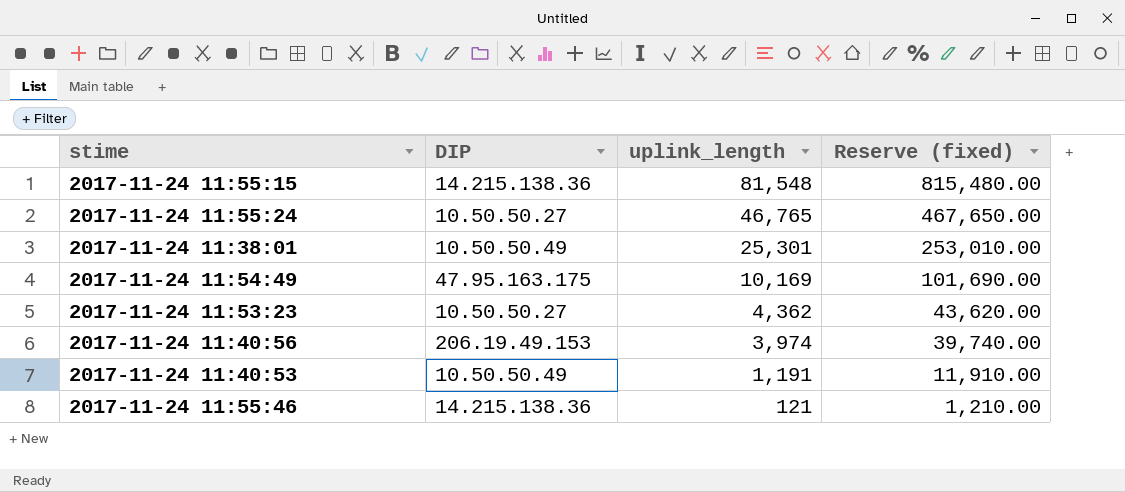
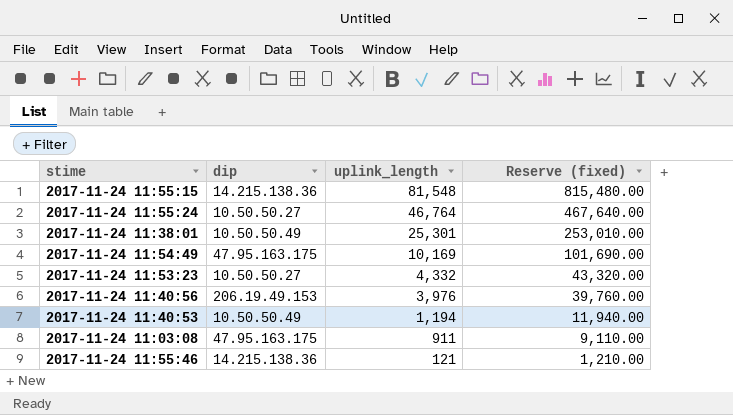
column name: DIP -> dip
2017-11-24 11:55:24 | uplink_length: 46,765 -> 46,764
2017-11-24 11:55:24 | Reserve (fixed): 467,650.00 -> 467,640.00
2017-11-24 11:53:23 | uplink_length: 4,362 -> 4,332
2017-11-24 11:53:23 | Reserve (fixed): 43,620.00 -> 43,320.00
2017-11-24 11:40:56 | uplink_length: 3,974 -> 3,976
2017-11-24 11:40:56 | Reserve (fixed): 39,740.00 -> 39,760.00
2017-11-24 11:40:53 | uplink_length: 1,191 -> 1,194
2017-11-24 11:40:53 | Reserve (fixed): 11,910.00 -> 11,940.00
row 2017-11-24 11:03:08: none -> 47.95.163.175 | 911 | 9,110.00

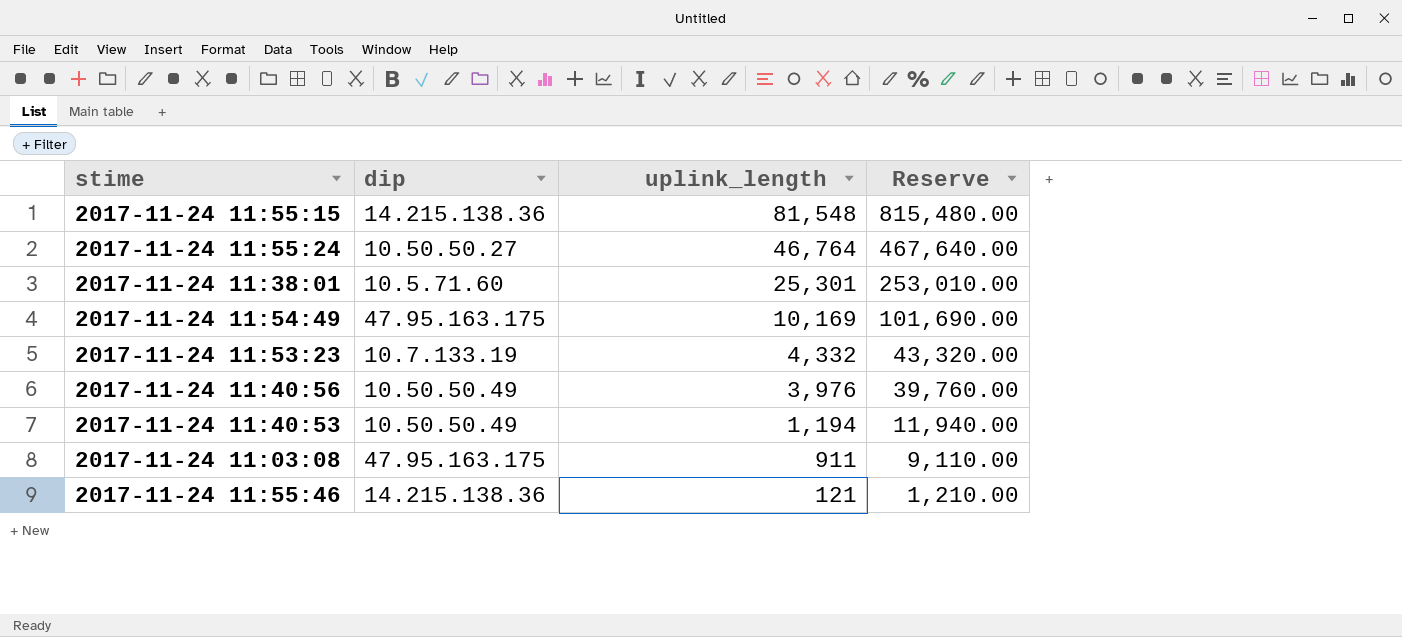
column name: Reserve (fixed) -> Reserve
2017-11-24 11:38:01 | dip: 10.50.50.49 -> 10.5.71.60
2017-11-24 11:53:23 | dip: 10.50.50.27 -> 10.7.133.19
2017-11-24 11:40:56 | dip: 206.19.49.153 -> 10.50.50.49

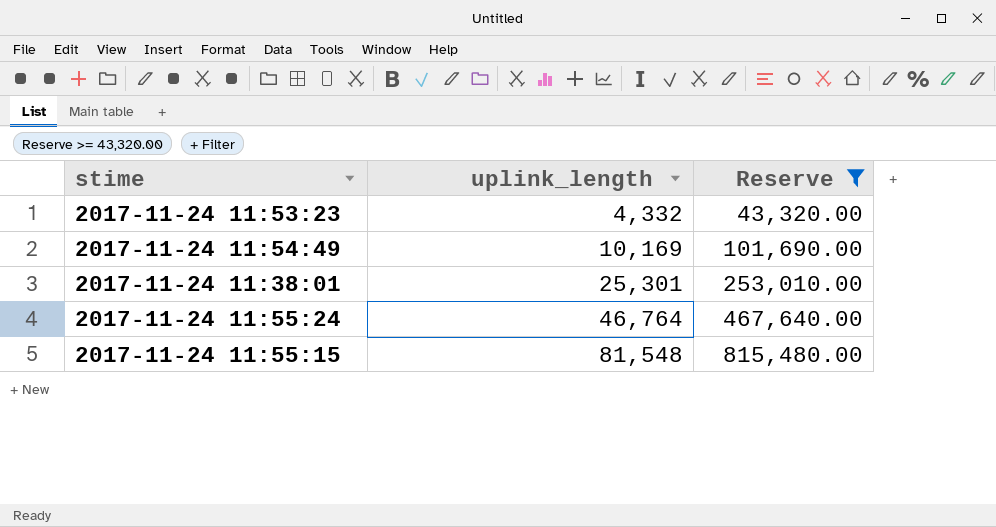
filter: none -> Reserve >= 43,320.00
row order: uplink_length descending -> uplink_length ascending
column dip | position: 2 -> none

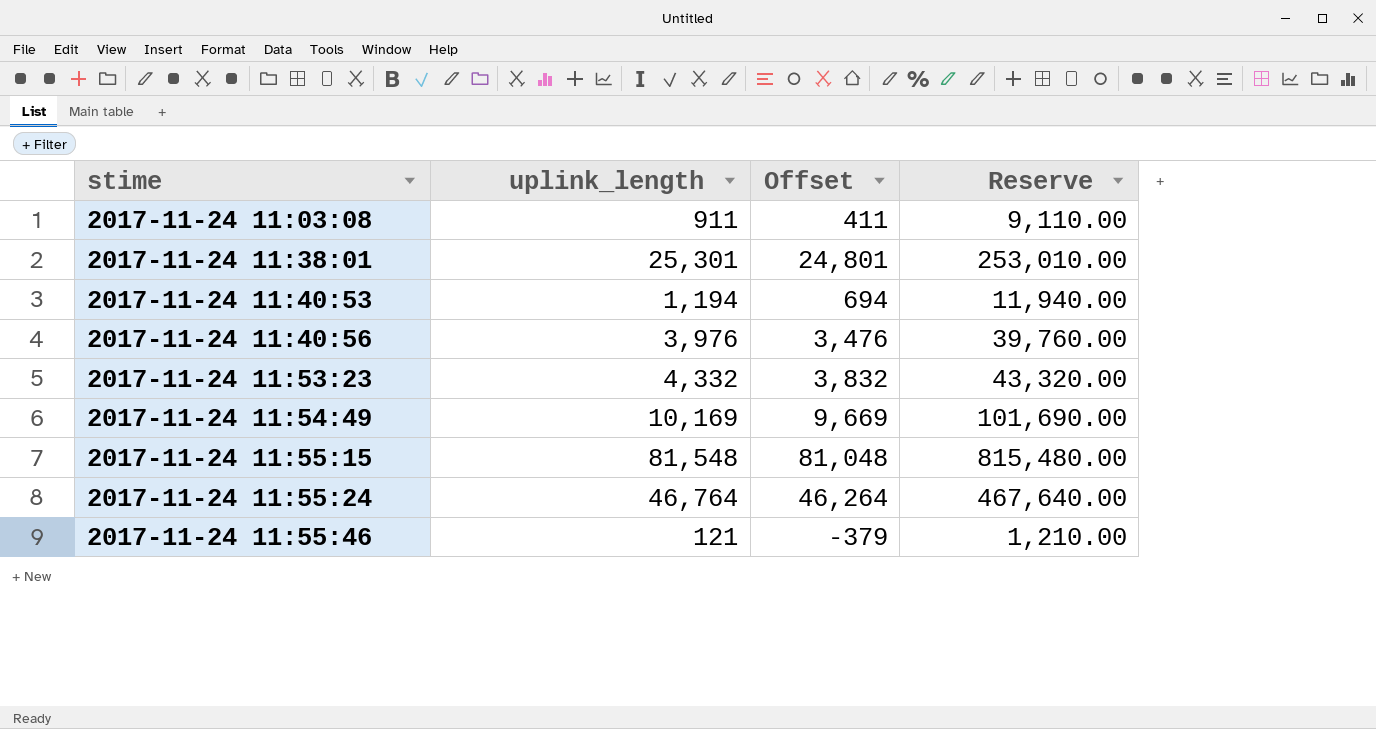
filter: Reserve >= 43,320.00 -> none
row order: uplink_length ascending -> stime ascending
column Offset | formula: none -> [uplink_length] - 500

